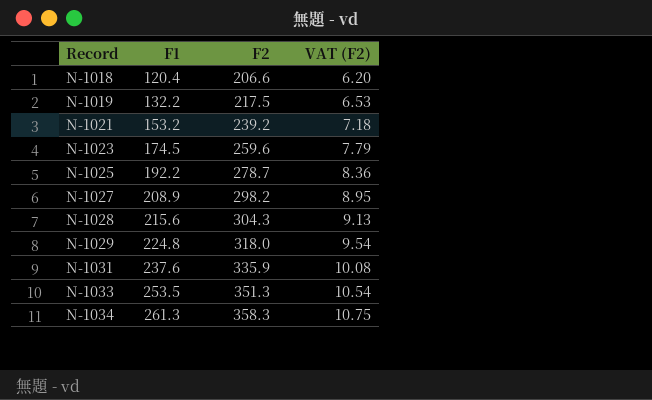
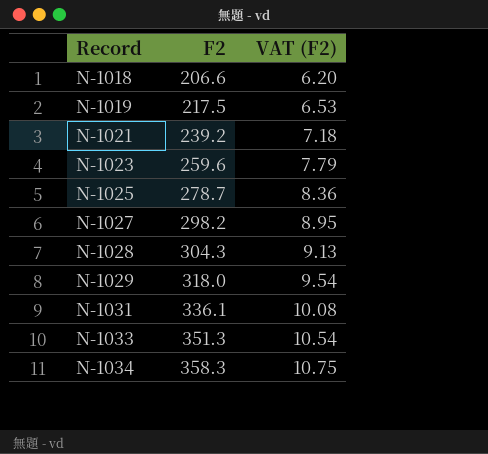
column F1 | position: 2 -> none
N-1031 | F2: 335.9 -> 336.1

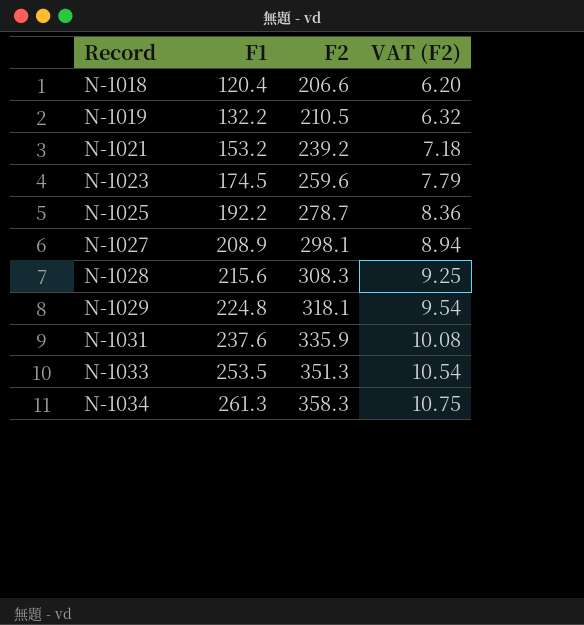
column F1 | position: none -> 2
N-1019 | F2: 217.5 -> 210.5
N-1019 | VAT (F2): 6.53 -> 6.32
N-1027 | F2: 298.2 -> 298.1
N-1027 | VAT (F2): 8.95 -> 8.94
N-1028 | F2: 304.3 -> 308.3
N-1028 | VAT (F2): 9.13 -> 9.25
N-1029 | F2: 318.0 -> 318.1
N-1031 | F2: 336.1 -> 335.9

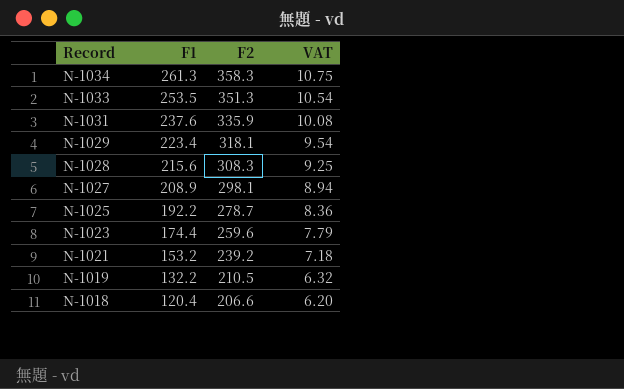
row order: Record ascending -> Record descending
column name: VAT (F2) -> VAT
N-1029 | F1: 224.8 -> 223.4
N-1023 | F1: 174.5 -> 174.4

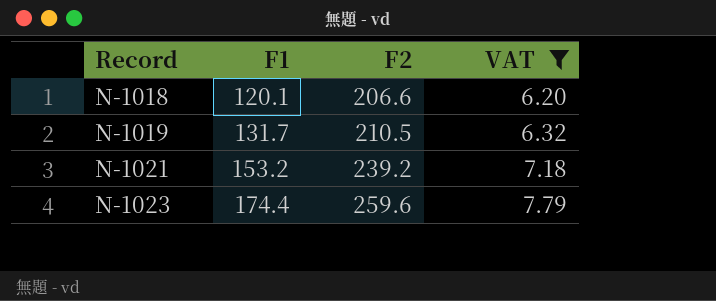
filter: none -> VAT <= 7.79
row order: Record descending -> Record ascending
N-1018 | F1: 120.4 -> 120.1
N-1019 | F1: 132.2 -> 131.7

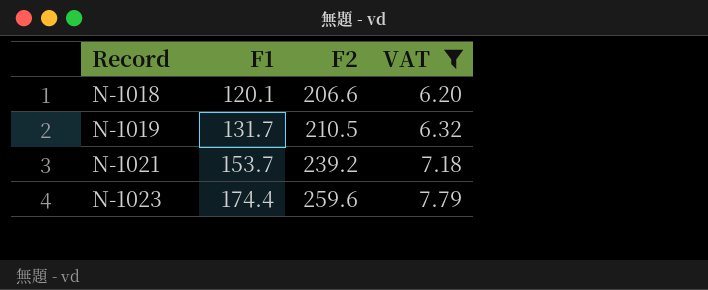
N-1021 | F1: 153.2 -> 153.7

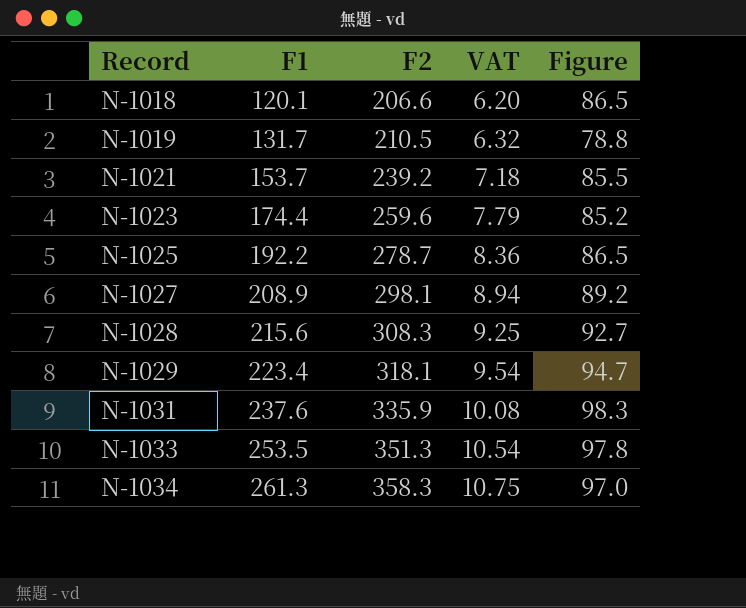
filter: VAT <= 7.79 -> none
column Figure | formula: none -> [F2] - [F1]

